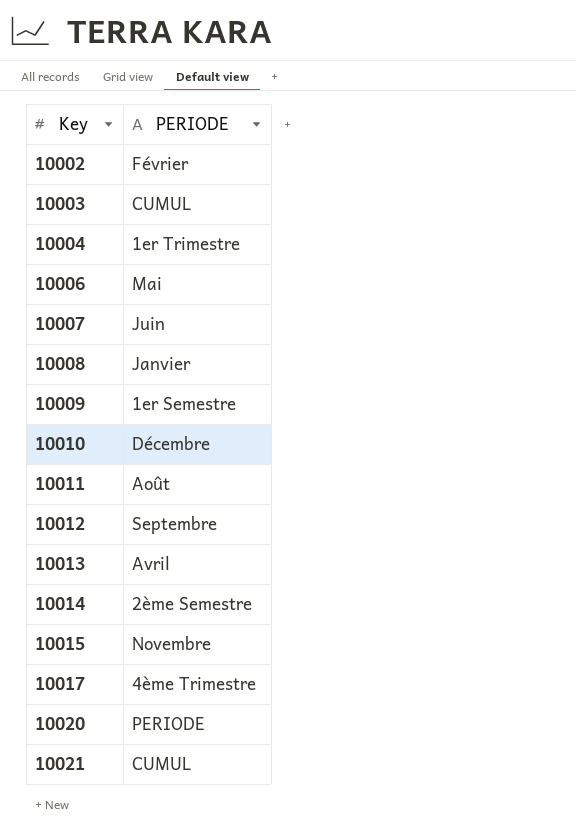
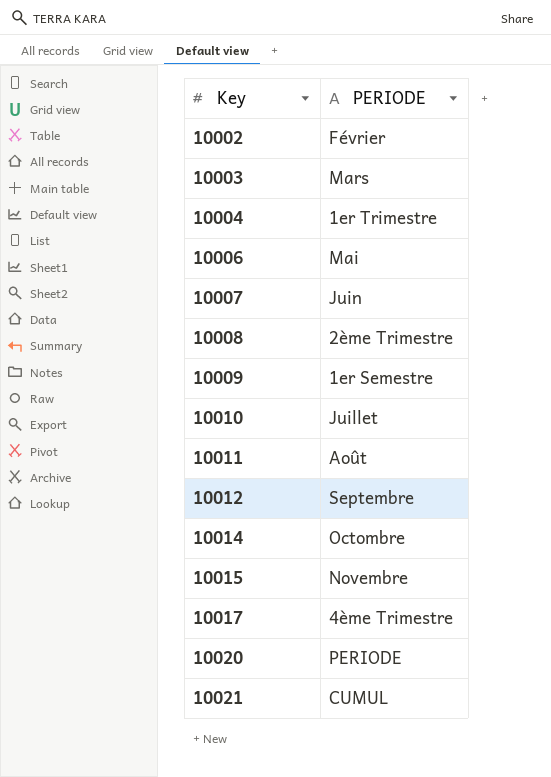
row 10013: Avril -> none
10003 | PERIODE: CUMUL -> Mars
10008 | PERIODE: Janvier -> 2ème Trimestre
10010 | PERIODE: Décembre -> Juillet
10014 | PERIODE: 2ème Semestre -> Octombre

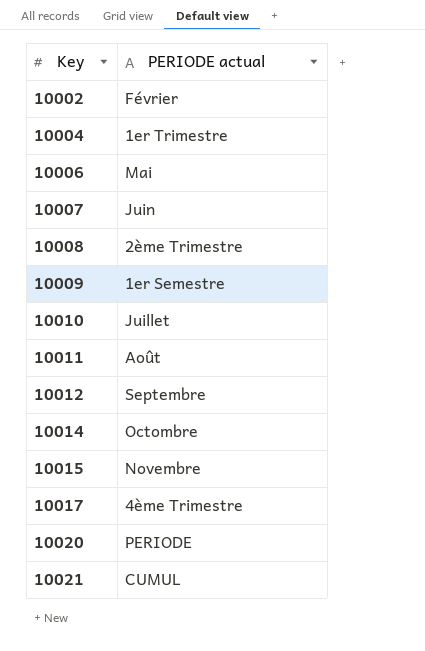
column name: PERIODE -> PERIODE actual
row 10003: Mars -> none

